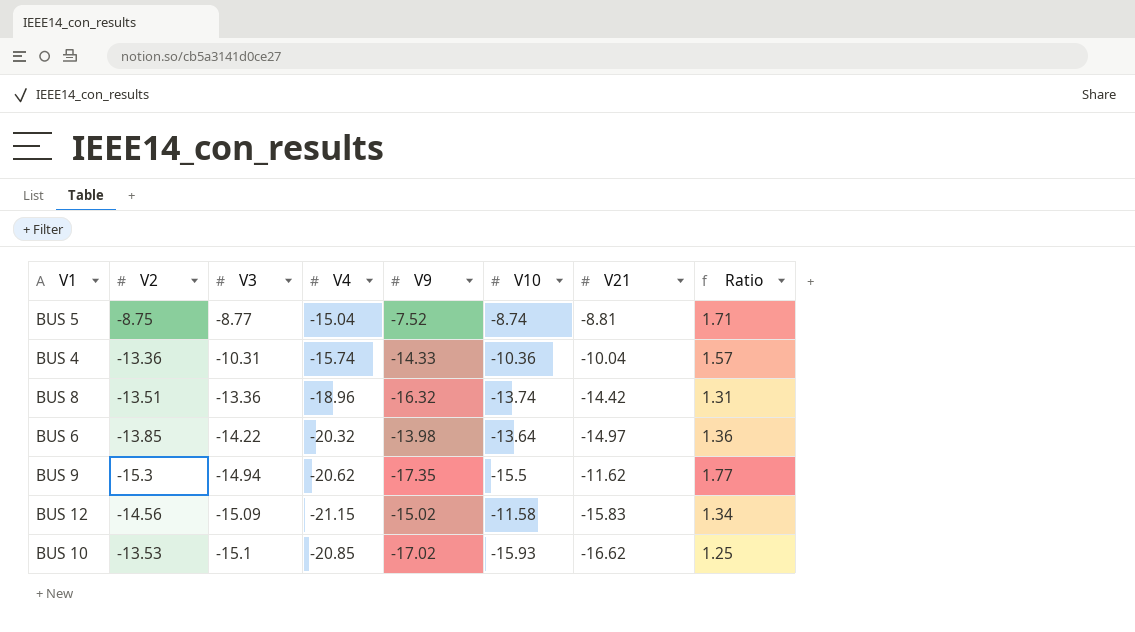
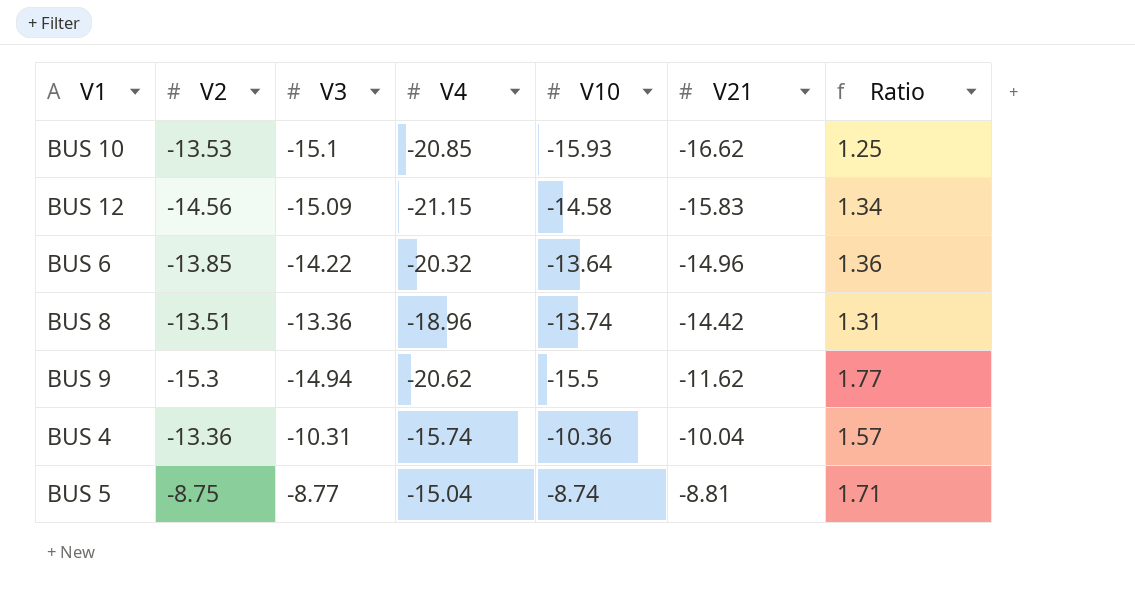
row order: V3 descending -> V21 ascending
column V9 | position: 5 -> none
BUS 12 | V10: -11.58 -> -14.58
BUS 6 | V21: -14.97 -> -14.96

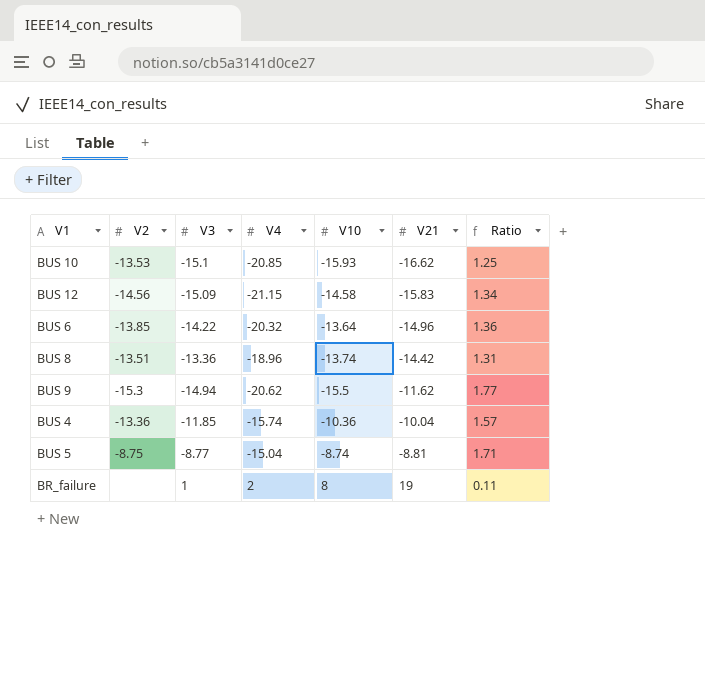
BUS 4 | V3: -10.31 -> -11.85
row BR_failure: none -> none | 1 | 2 | 8 | 19 | 0.11

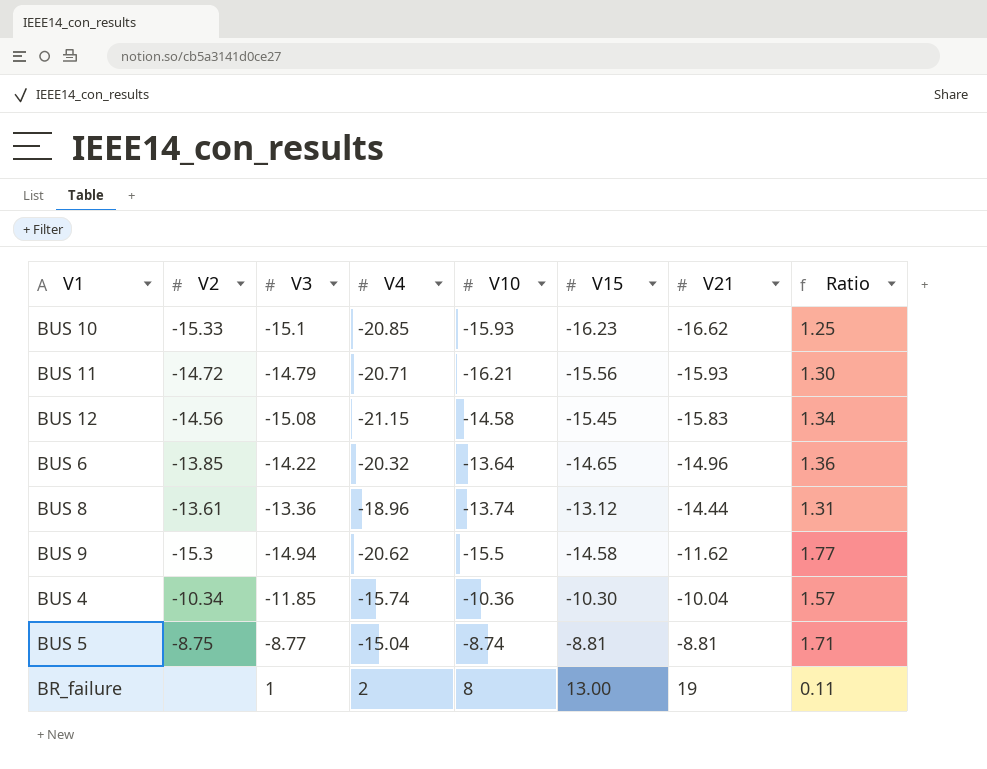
column V15 | position: none -> 6
BUS 10 | V2: -13.53 -> -15.33
row BUS 11: none -> -14.72 | -14.79 | -20.71 | -16.21 | -15.56 | -15.93 | 1.30
BUS 12 | V3: -15.09 -> -15.08
BUS 8 | V2: -13.51 -> -13.61
BUS 8 | V21: -14.42 -> -14.44
BUS 4 | V2: -13.36 -> -10.34

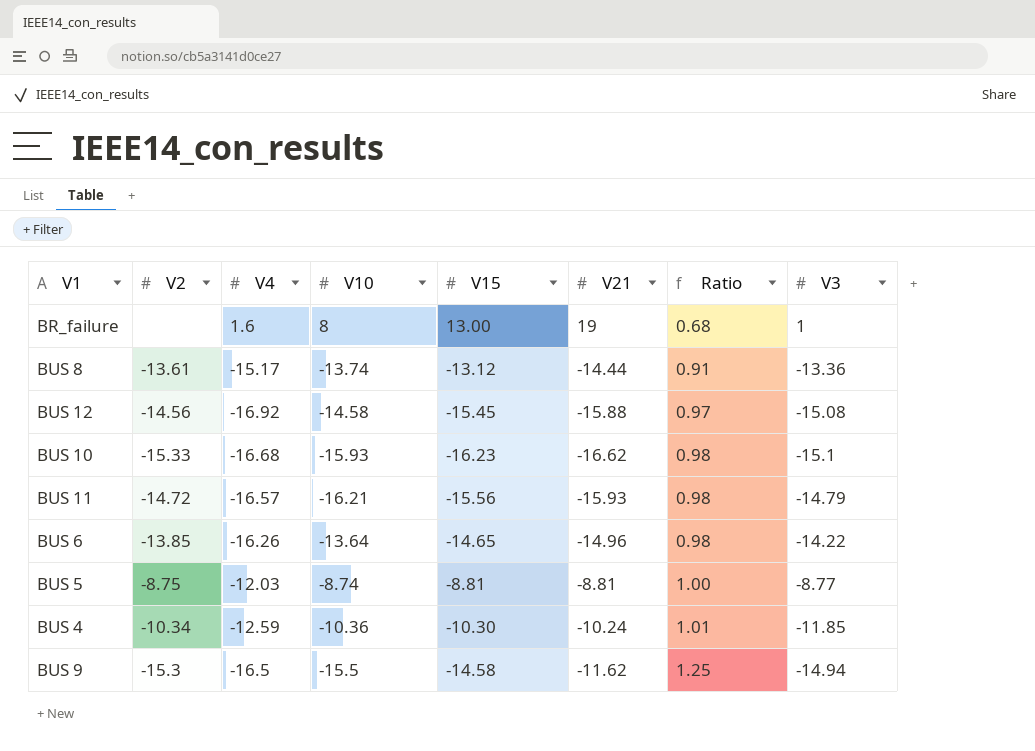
row order: V21 ascending -> Ratio ascending
column Ratio | formula: [V4] / [V21] -> [V15] / [V21]
column V3 | position: 3 -> 8
BR_failure | V4: 2 -> 1.6
BUS 8 | V4: -18.96 -> -15.17
BUS 12 | V4: -21.15 -> -16.92
BUS 12 | V21: -15.83 -> -15.88
BUS 10 | V4: -20.85 -> -16.68
BUS 11 | V4: -20.71 -> -16.57
BUS 6 | V4: -20.32 -> -16.26
BUS 5 | V4: -15.04 -> -12.03
BUS 4 | V4: -15.74 -> -12.59
BUS 4 | V21: -10.04 -> -10.24
BUS 9 | V4: -20.62 -> -16.5

